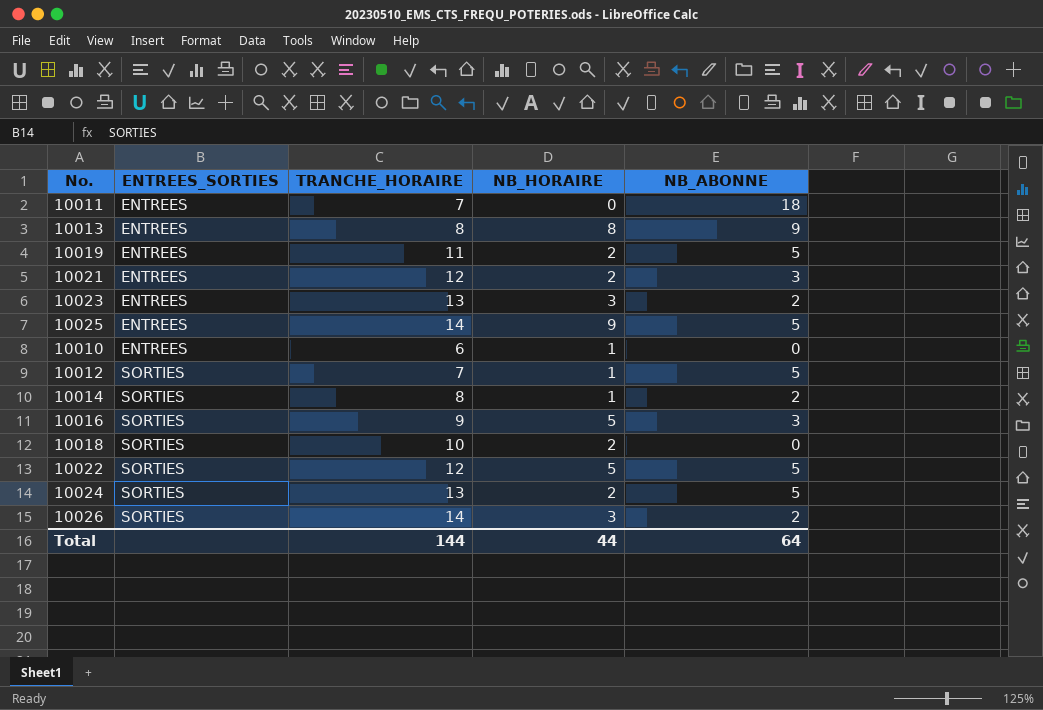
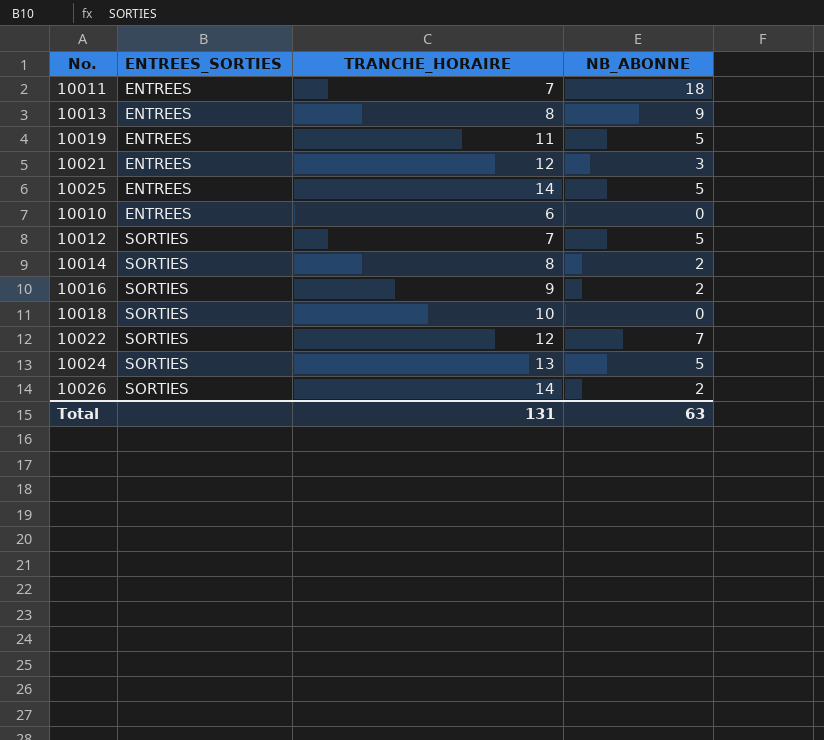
column NB_HORAIRE | position: 4 -> none
row 10023: ENTREES | 13 | 3 | 2 -> none
10016 | NB_ABONNE: 3 -> 2
10022 | NB_ABONNE: 5 -> 7
Total | TRANCHE_HORAIRE: 144 -> 131
Total | NB_ABONNE: 64 -> 63

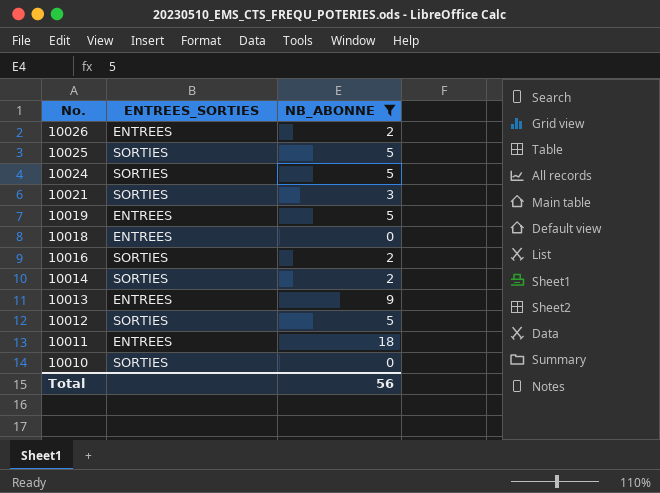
filter: none -> NB_ABONNE != 7
row order: ENTREES_SORTIES ascending -> No. descending
column TRANCHE_HORAIRE | position: 3 -> none
10026 | ENTREES_SORTIES: SORTIES -> ENTREES
10025 | ENTREES_SORTIES: ENTREES -> SORTIES
10021 | ENTREES_SORTIES: ENTREES -> SORTIES
10018 | ENTREES_SORTIES: SORTIES -> ENTREES
10010 | ENTREES_SORTIES: ENTREES -> SORTIES
Total | NB_ABONNE: 63 -> 56

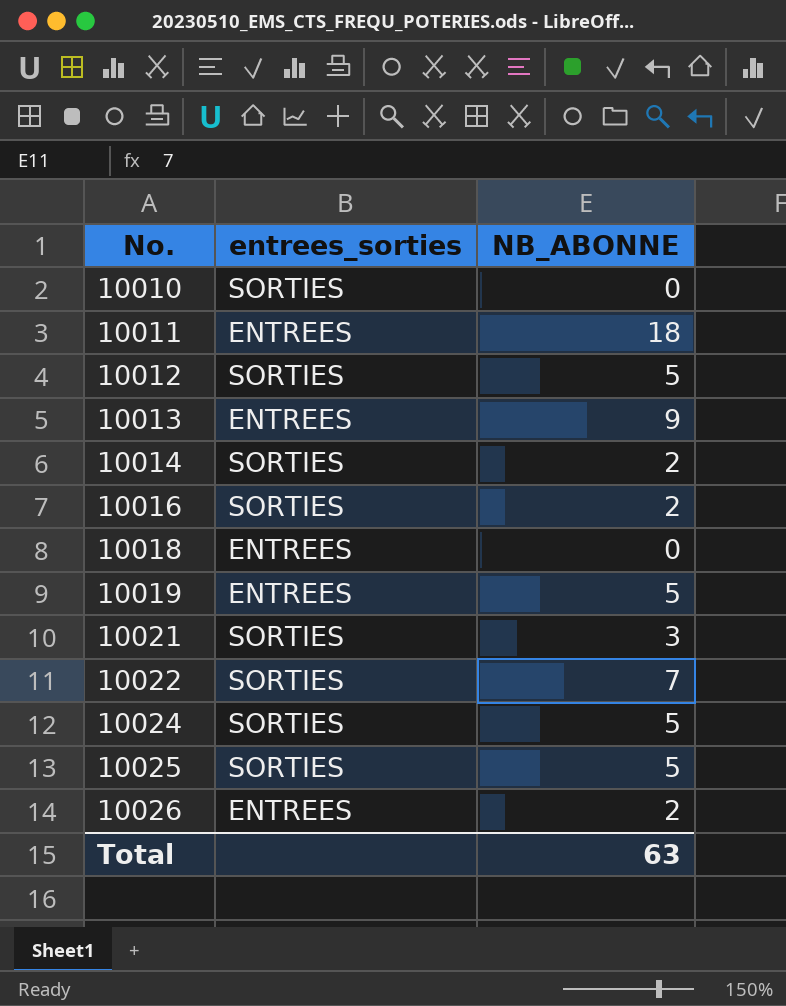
filter: NB_ABONNE != 7 -> none
row order: No. descending -> No. ascending
column name: ENTREES_SORTIES -> entrees_sorties
Total | NB_ABONNE: 56 -> 63

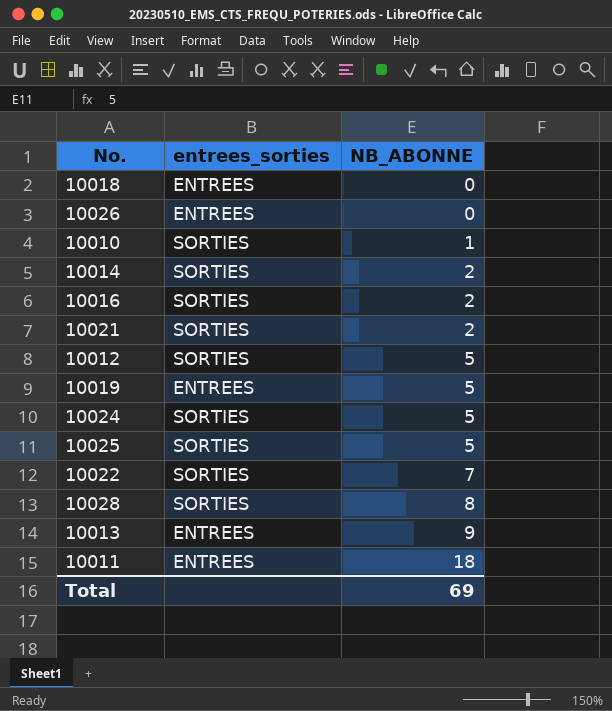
row order: No. ascending -> NB_ABONNE ascending
10026 | NB_ABONNE: 2 -> 0
10010 | NB_ABONNE: 0 -> 1
10021 | NB_ABONNE: 3 -> 2
row 10028: none -> SORTIES | 8
Total | NB_ABONNE: 63 -> 69

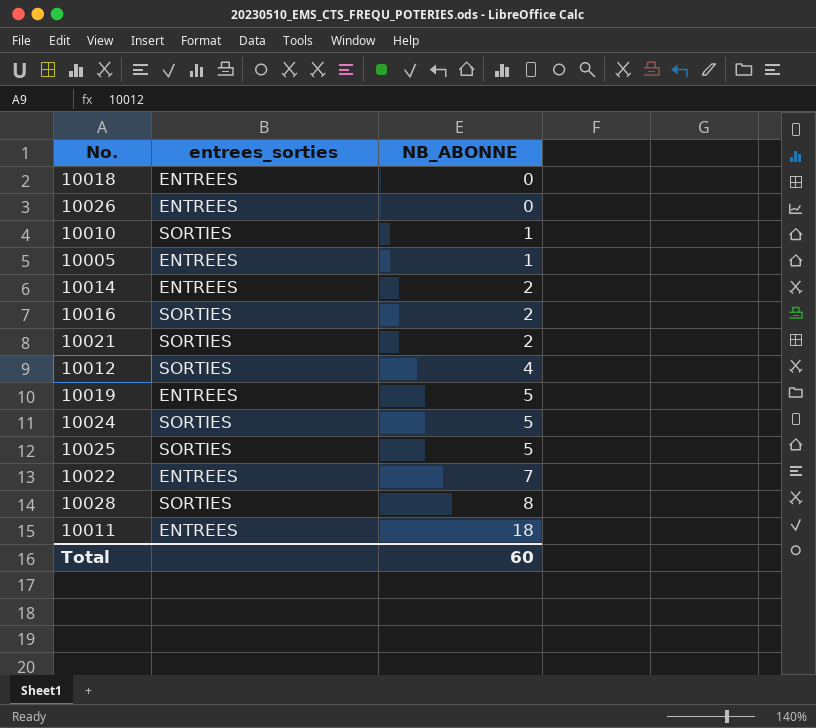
row 10013: ENTREES | 9 -> none
row 10005: none -> ENTREES | 1
10014 | entrees_sorties: SORTIES -> ENTREES
10012 | NB_ABONNE: 5 -> 4
10022 | entrees_sorties: SORTIES -> ENTREES
Total | NB_ABONNE: 69 -> 60

